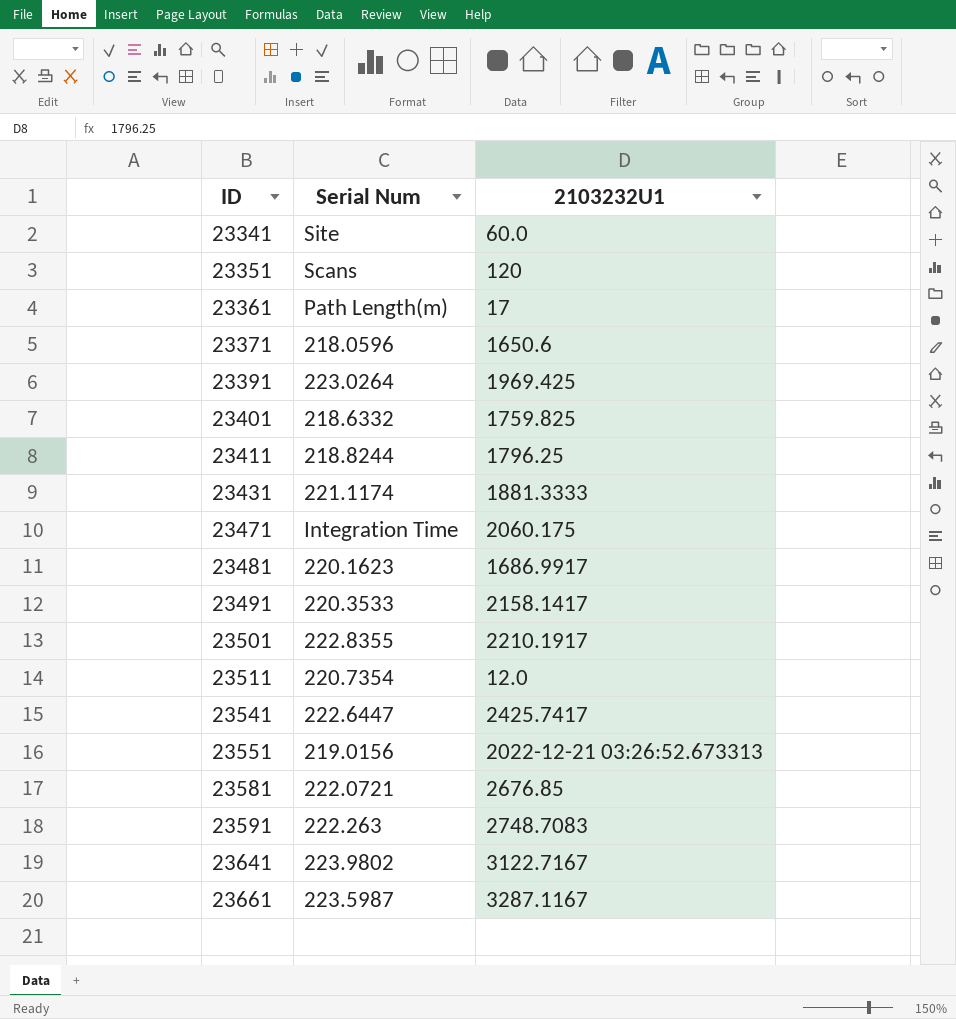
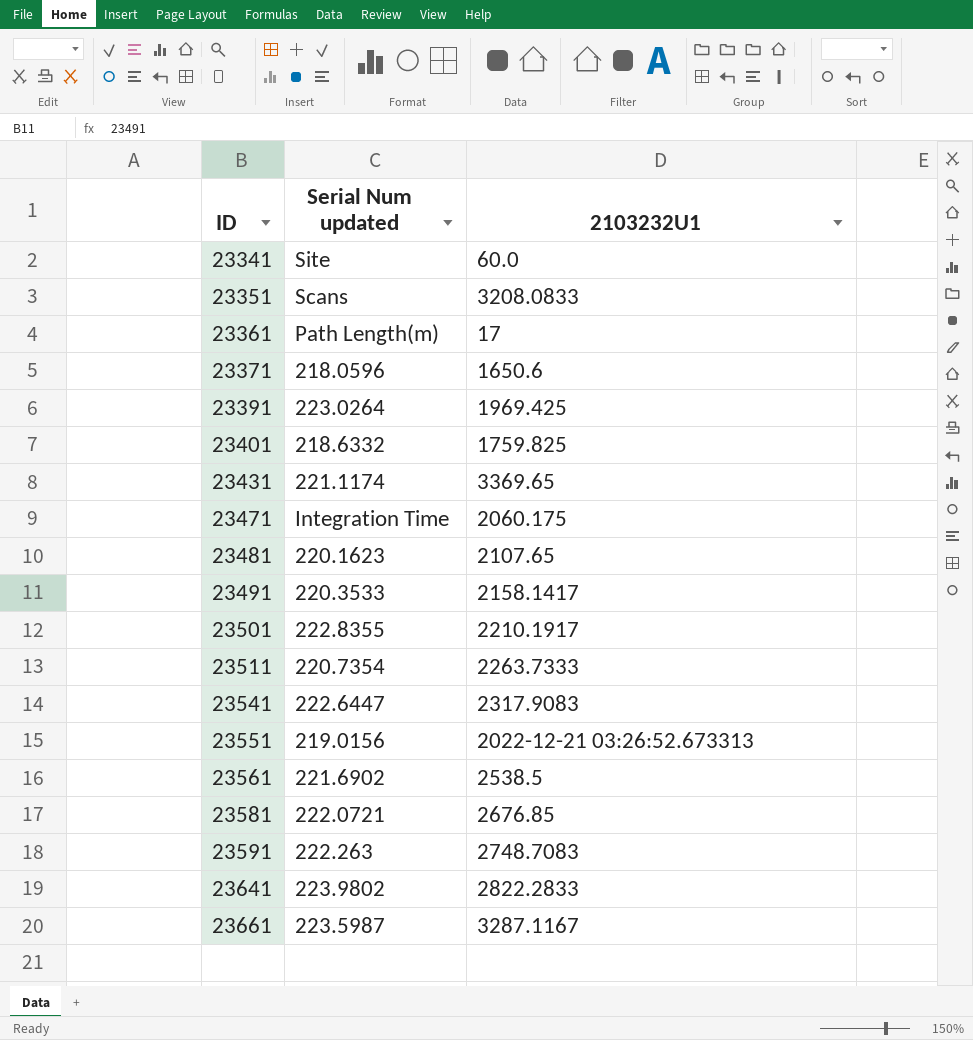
column name: Serial Num -> Serial Num updated
row 23411: 218.8244 | 1796.25 -> none
23351 | 2103232U1: 120 -> 3208.0833
23431 | 2103232U1: 1881.3333 -> 3369.65
23481 | 2103232U1: 1686.9917 -> 2107.65
23511 | 2103232U1: 12.0 -> 2263.7333
23541 | 2103232U1: 2425.7417 -> 2317.9083
row 23561: none -> 221.6902 | 2538.5
23641 | 2103232U1: 3122.7167 -> 2822.2833

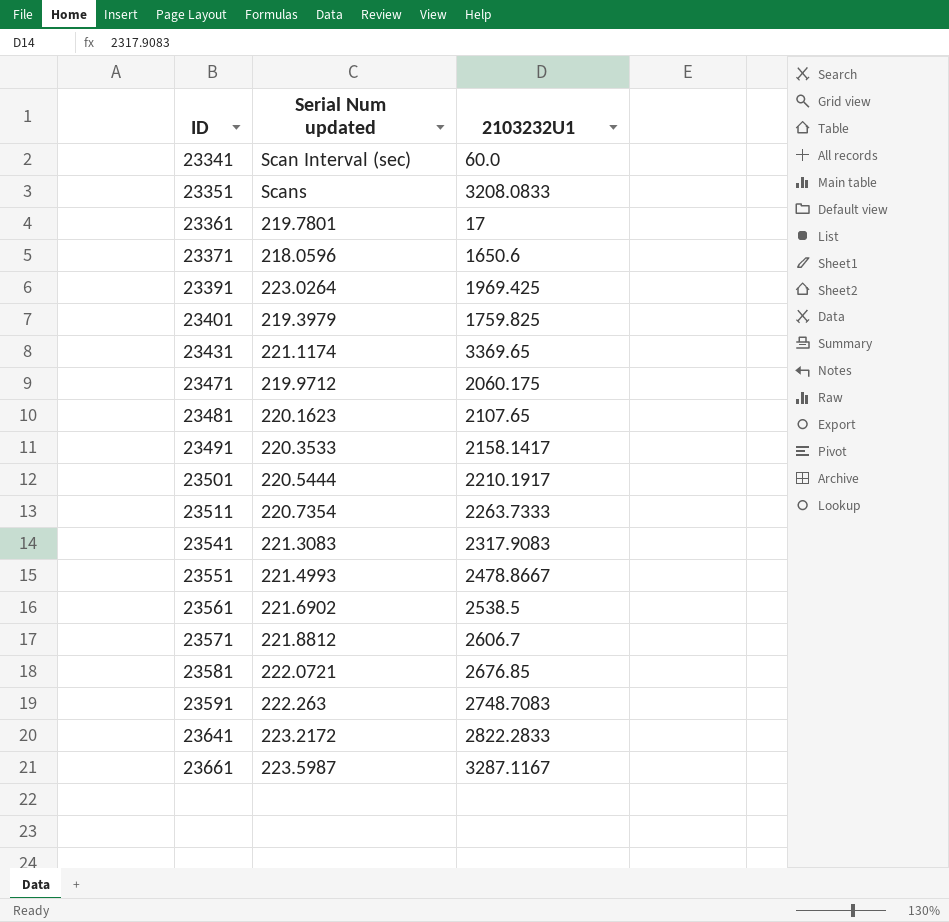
23341 | Serial Num updated: Site -> Scan Interval (sec)
23361 | Serial Num updated: Path Length(m) -> 219.7801
23401 | Serial Num updated: 218.6332 -> 219.3979
23471 | Serial Num updated: Integration Time -> 219.9712
23501 | Serial Num updated: 222.8355 -> 220.5444
23541 | Serial Num updated: 222.6447 -> 221.3083
23551 | Serial Num updated: 219.0156 -> 221.4993
23551 | 2103232U1: 2022-12-21 03:26:52.673313 -> 2478.8667
row 23571: none -> 221.8812 | 2606.7
23641 | Serial Num updated: 223.9802 -> 223.2172

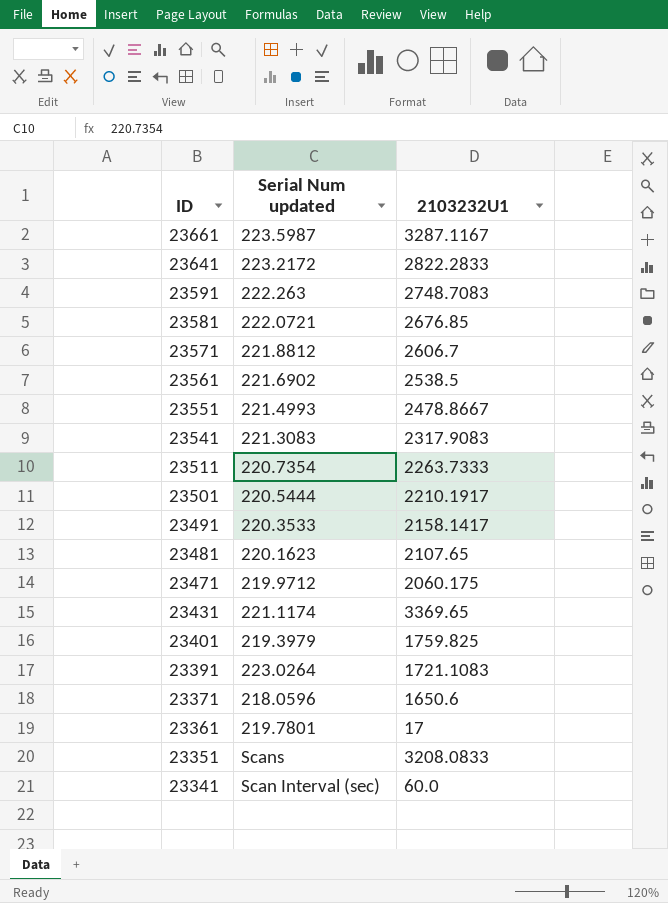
row order: ID ascending -> ID descending
23391 | 2103232U1: 1969.425 -> 1721.1083

